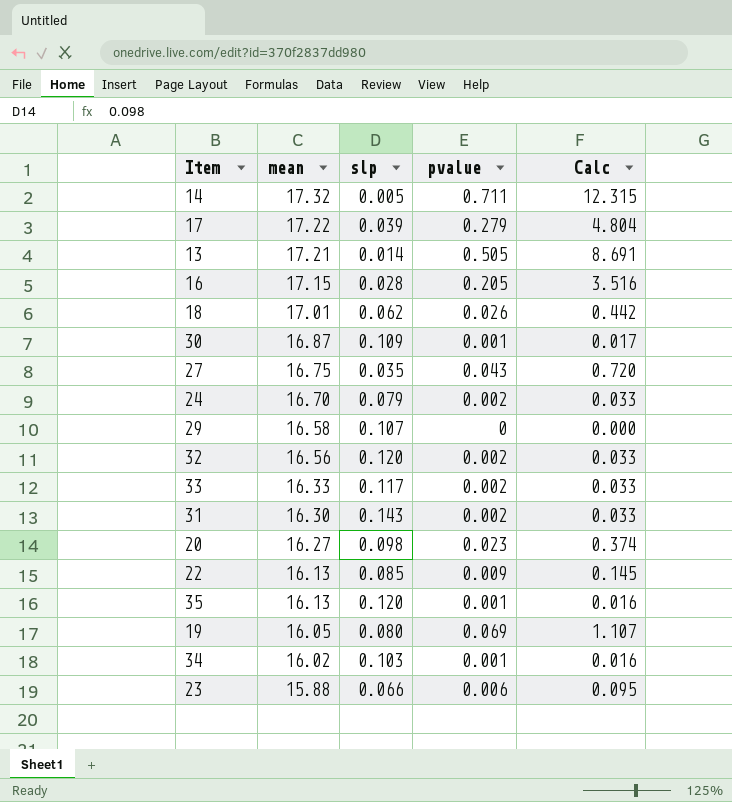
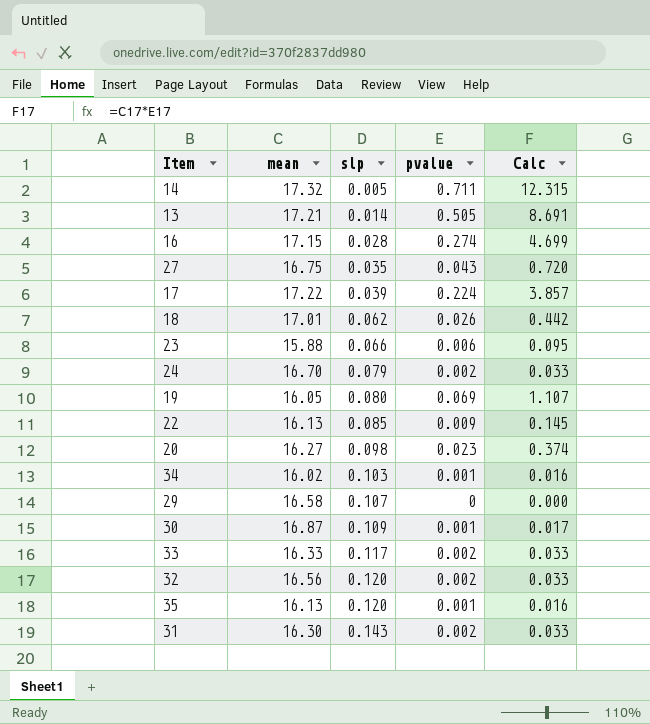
row order: mean descending -> slp ascending
16 | pvalue: 0.205 -> 0.274
16 | Calc: 3.516 -> 4.699
17 | pvalue: 0.279 -> 0.224
17 | Calc: 4.804 -> 3.857

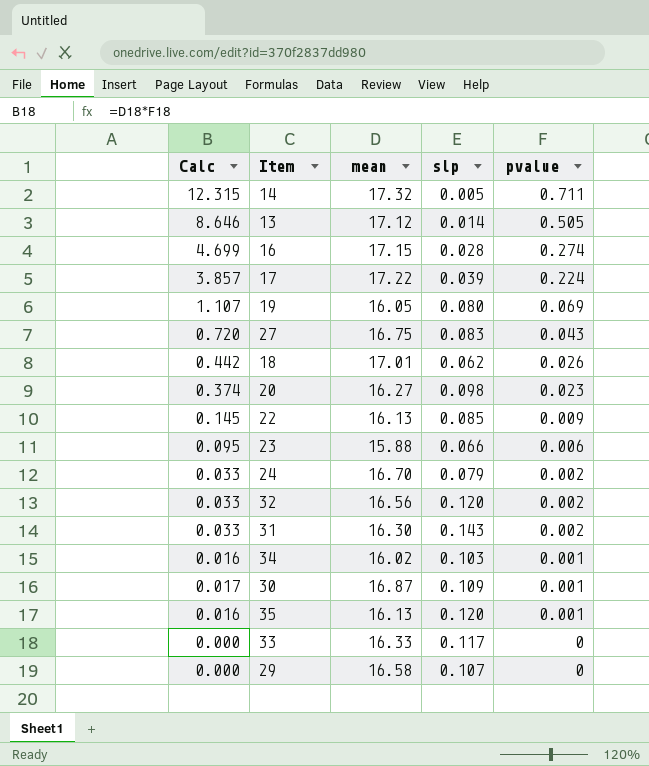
row order: slp ascending -> pvalue descending
column Calc | position: 5 -> 1
13 | Calc: 8.691 -> 8.646
13 | mean: 17.21 -> 17.12
27 | slp: 0.035 -> 0.083
33 | Calc: 0.033 -> 0.000
33 | pvalue: 0.002 -> 0

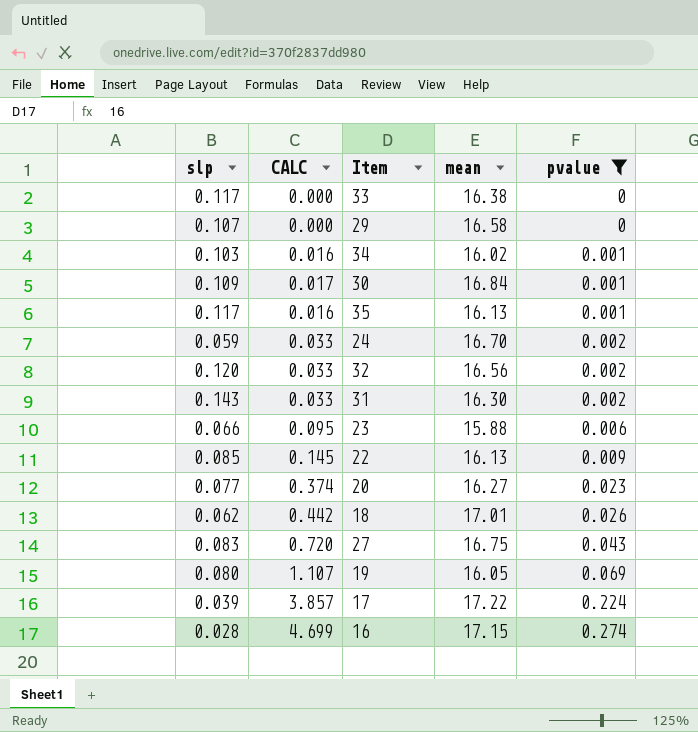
filter: none -> pvalue <= 0.274
row order: pvalue descending -> pvalue ascending
column slp | position: 4 -> 1
column name: Calc -> CALC
33 | mean: 16.33 -> 16.38
30 | mean: 16.87 -> 16.84
35 | slp: 0.120 -> 0.117
24 | slp: 0.079 -> 0.059
20 | slp: 0.098 -> 0.077

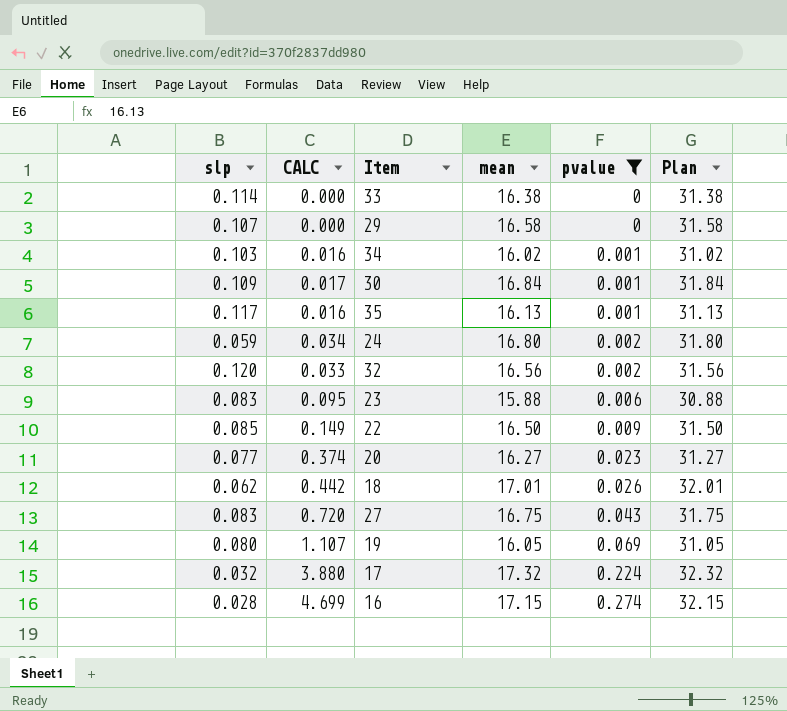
column Plan | formula: none -> [mean] + 15
row 31: 0.143 | 0.033 | 16.30 | 0.002 -> none
33 | slp: 0.117 -> 0.114
24 | CALC: 0.033 -> 0.034
24 | mean: 16.70 -> 16.80
23 | slp: 0.066 -> 0.083
22 | CALC: 0.145 -> 0.149
22 | mean: 16.13 -> 16.50
17 | slp: 0.039 -> 0.032
17 | CALC: 3.857 -> 3.880
17 | mean: 17.22 -> 17.32

